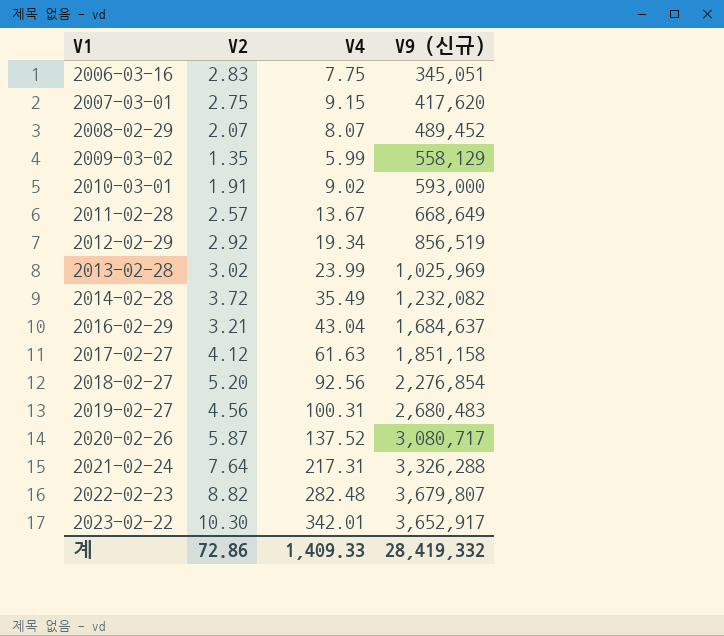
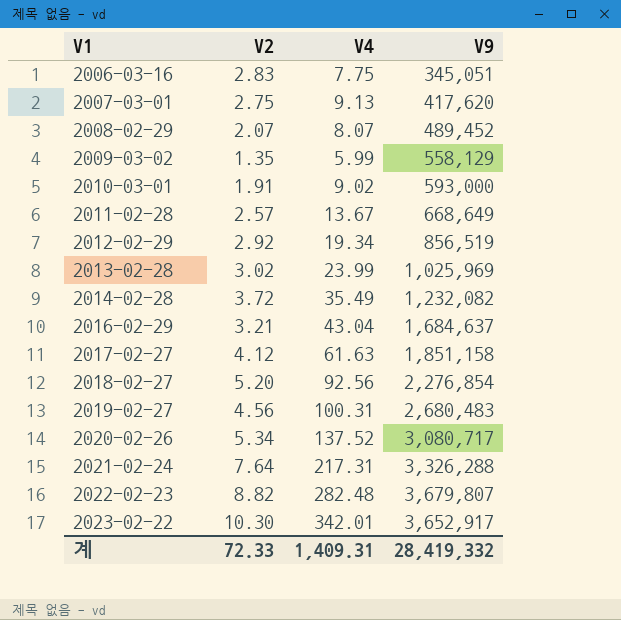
column name: V9 (신규) -> V9
2007-03-01 | V4: 9.15 -> 9.13
2020-02-26 | V2: 5.87 -> 5.34
계 | V2: 72.86 -> 72.33
계 | V4: 1,409.33 -> 1,409.31

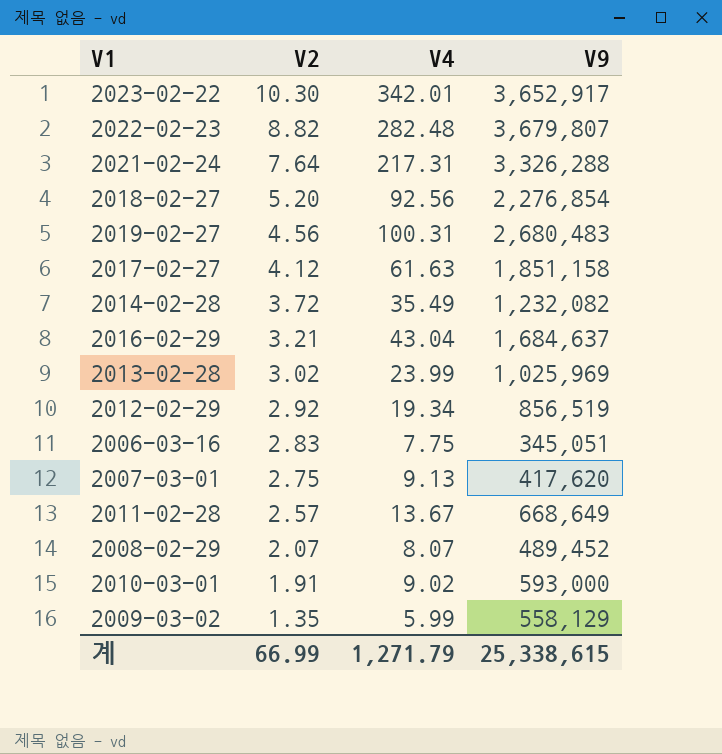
row order: V1 ascending -> V2 descending
row 2020-02-26: 5.34 | 137.52 | 3,080,717 -> none
계 | V2: 72.33 -> 66.99
계 | V4: 1,409.31 -> 1,271.79
계 | V9: 28,419,332 -> 25,338,615

